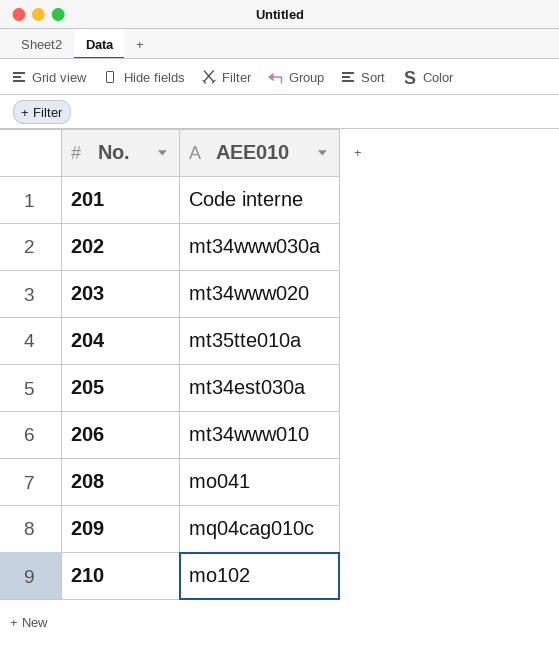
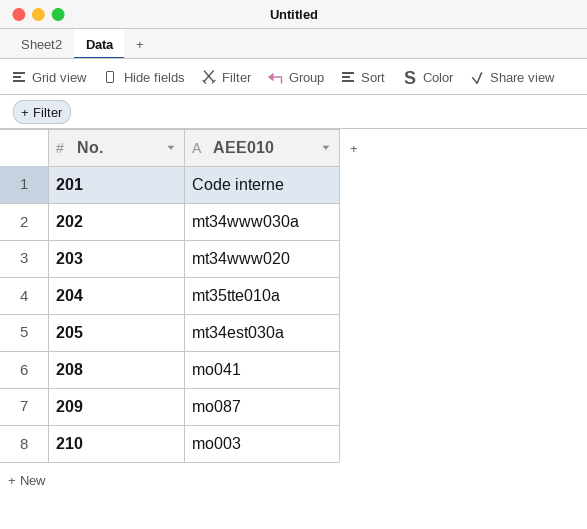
row 206: mt34www010 -> none
209 | AEE010: mq04cag010c -> mo087
210 | AEE010: mo102 -> mo003

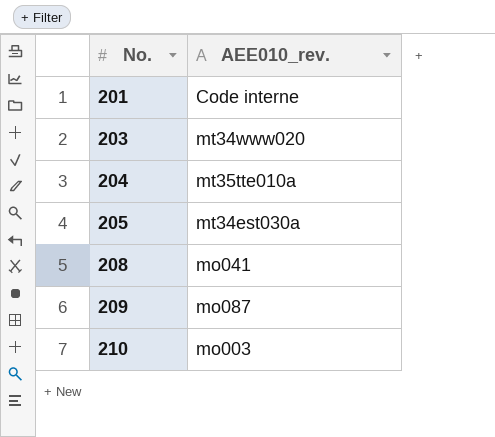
column name: AEE010 -> AEE010_rev.
row 202: mt34www030a -> none

